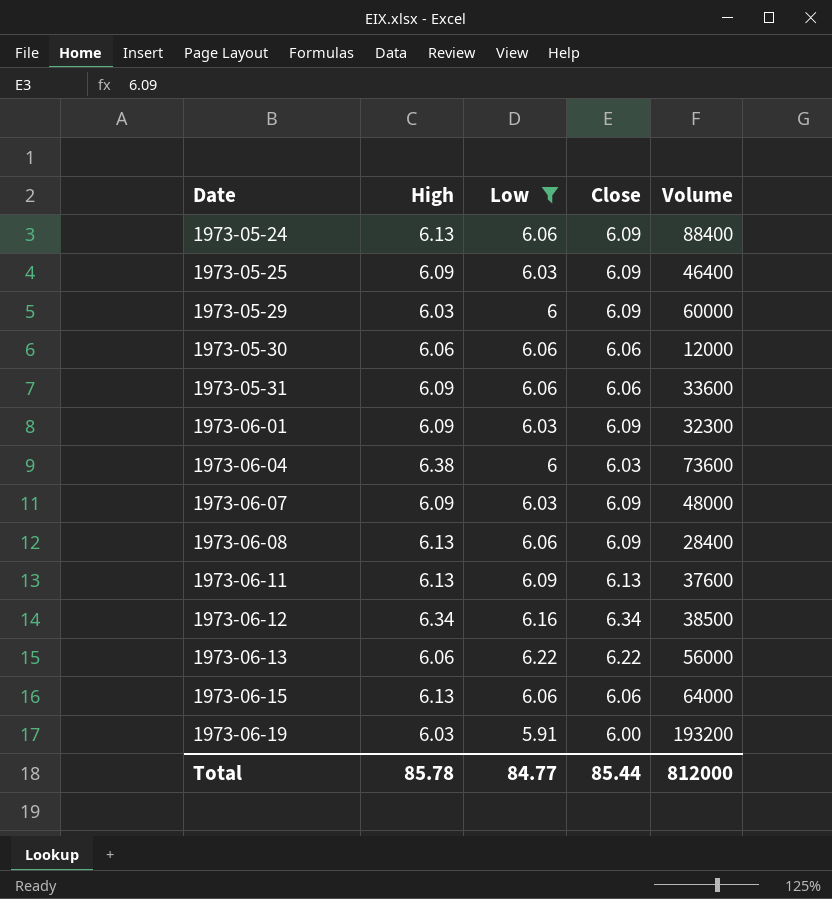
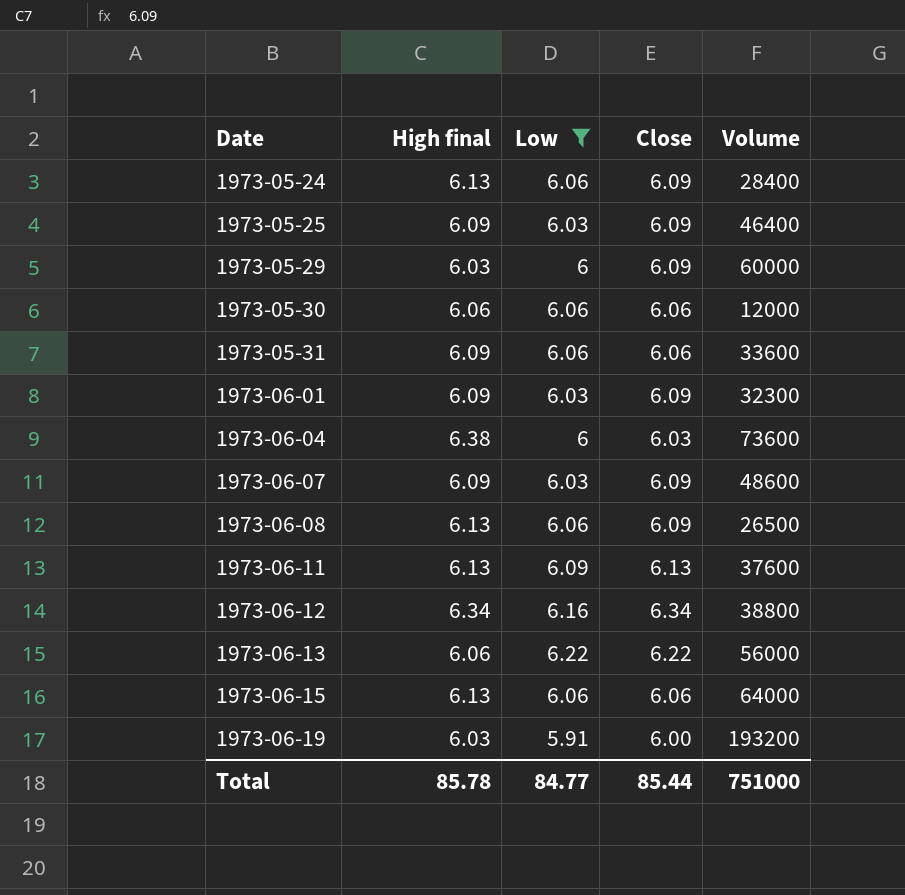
column name: High -> High final
1973-05-24 | Volume: 88400 -> 28400
1973-06-07 | Volume: 48000 -> 48600
1973-06-08 | Volume: 28400 -> 26500
1973-06-12 | Volume: 38500 -> 38800
Total | Volume: 812000 -> 751000

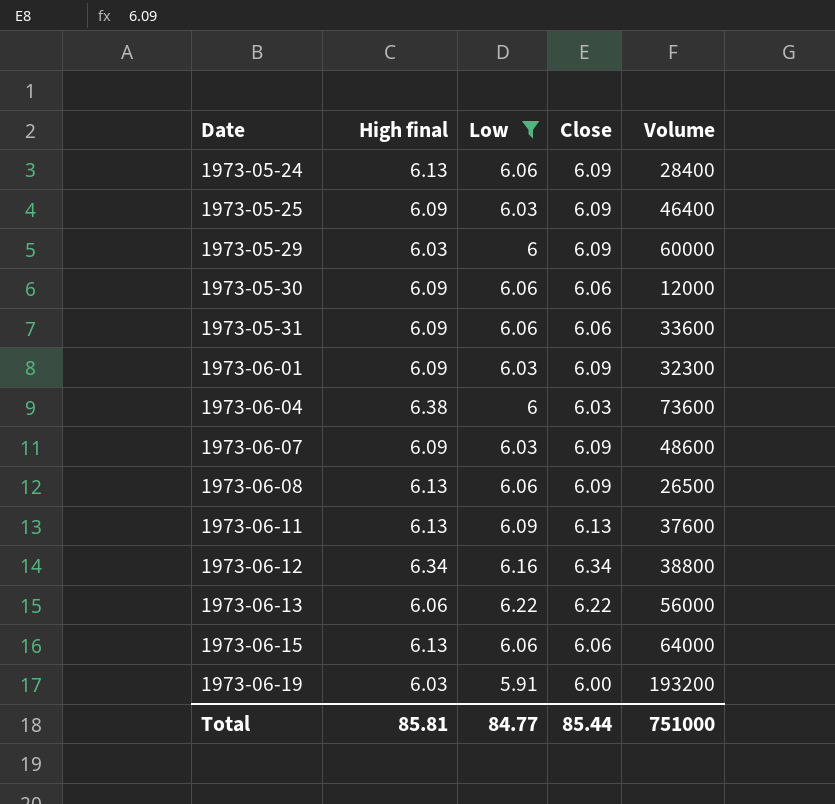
1973-05-30 | High final: 6.06 -> 6.09
Total | High final: 85.78 -> 85.81

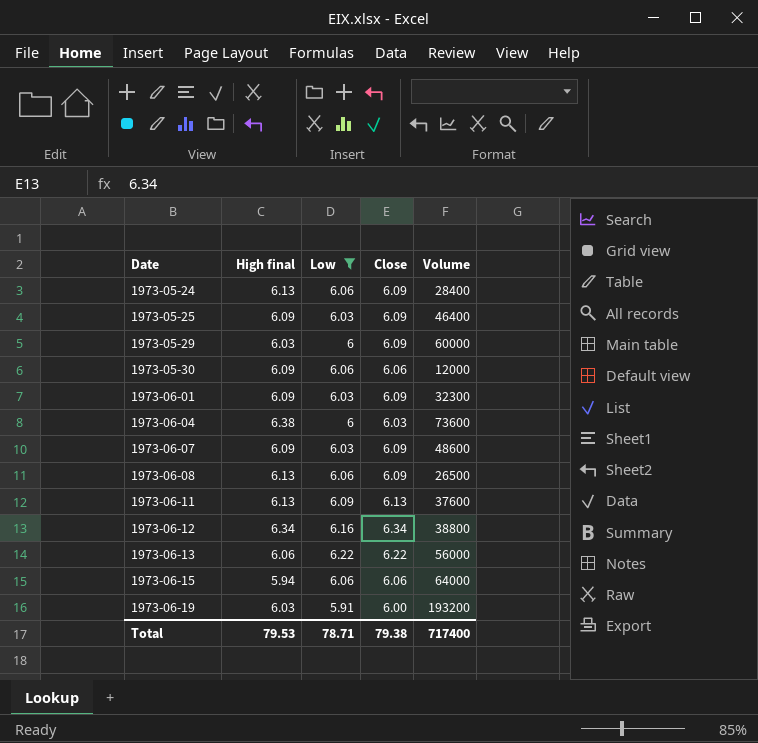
row 1973-05-31: 6.09 | 6.06 | 6.06 | 33600 -> none
1973-06-15 | High final: 6.13 -> 5.94
Total | High final: 85.81 -> 79.53
Total | Low: 84.77 -> 78.71
Total | Close: 85.44 -> 79.38
Total | Volume: 751000 -> 717400

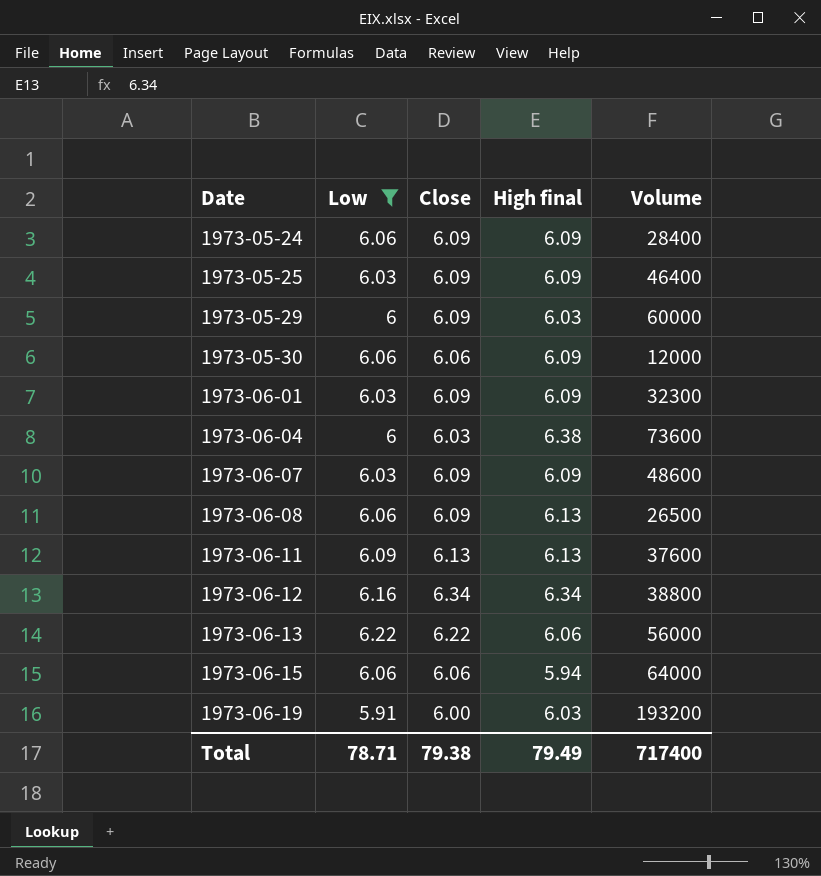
column High final | position: 2 -> 4
1973-05-24 | High final: 6.13 -> 6.09
Total | High final: 79.53 -> 79.49

